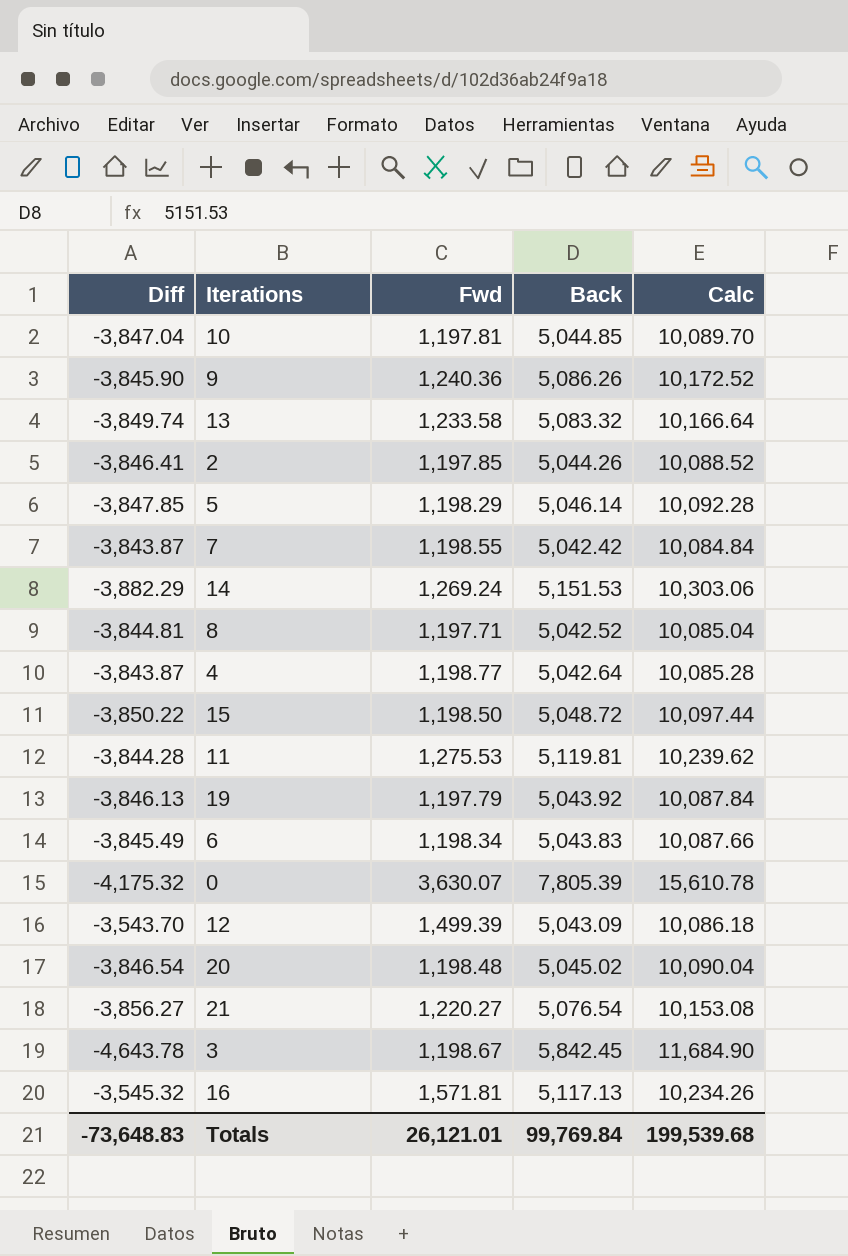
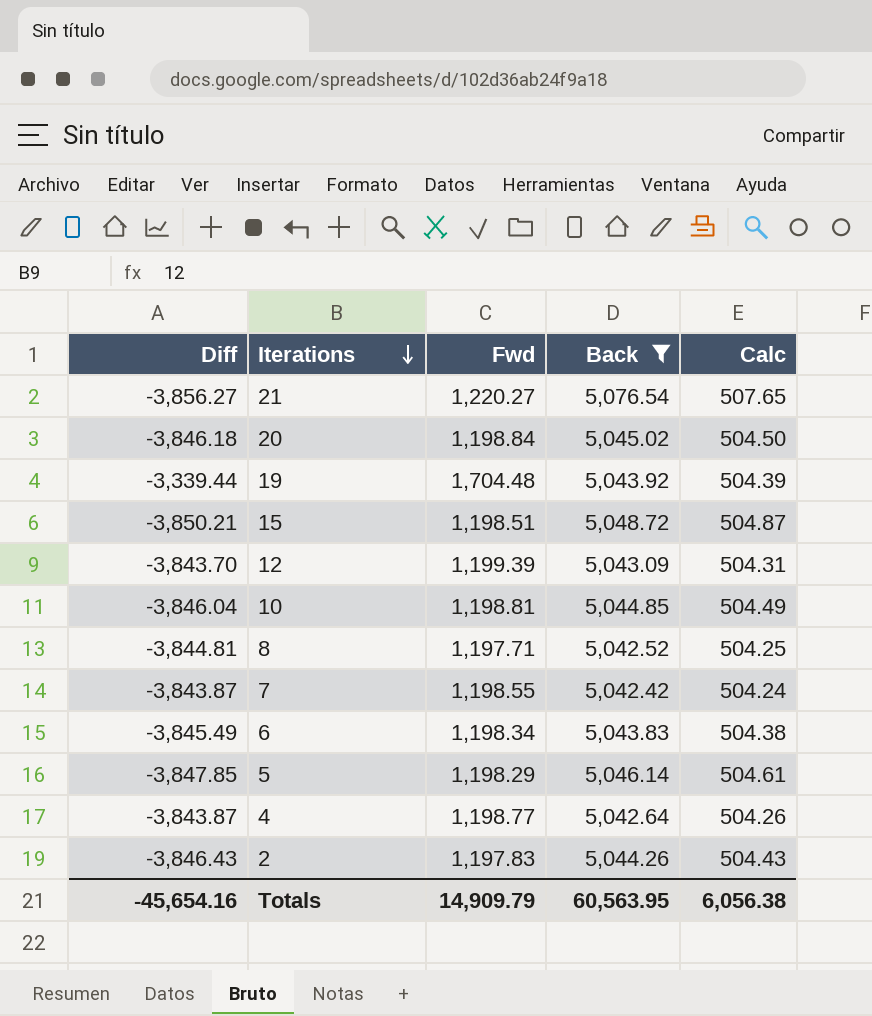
filter: none -> Back <= 5,076.54
row order: none -> Iterations descending
column Calc | formula: [Back] * 2 -> [Back] * 0.1
20 | Diff: -3,846.54 -> -3,846.18
20 | Fwd: 1,198.48 -> 1,198.84
19 | Diff: -3,846.13 -> -3,339.44
19 | Fwd: 1,197.79 -> 1,704.48
15 | Diff: -3,850.22 -> -3,850.21
15 | Fwd: 1,198.50 -> 1,198.51
12 | Diff: -3,543.70 -> -3,843.70
12 | Fwd: 1,499.39 -> 1,199.39
10 | Diff: -3,847.04 -> -3,846.04
10 | Fwd: 1,197.81 -> 1,198.81
2 | Diff: -3,846.41 -> -3,846.43
2 | Fwd: 1,197.85 -> 1,197.83
Totals | Diff: -73,648.83 -> -45,654.16
Totals | Fwd: 26,121.01 -> 14,909.79
Totals | Back: 99,769.84 -> 60,563.95
Totals | Calc: 199,539.68 -> 6,056.38

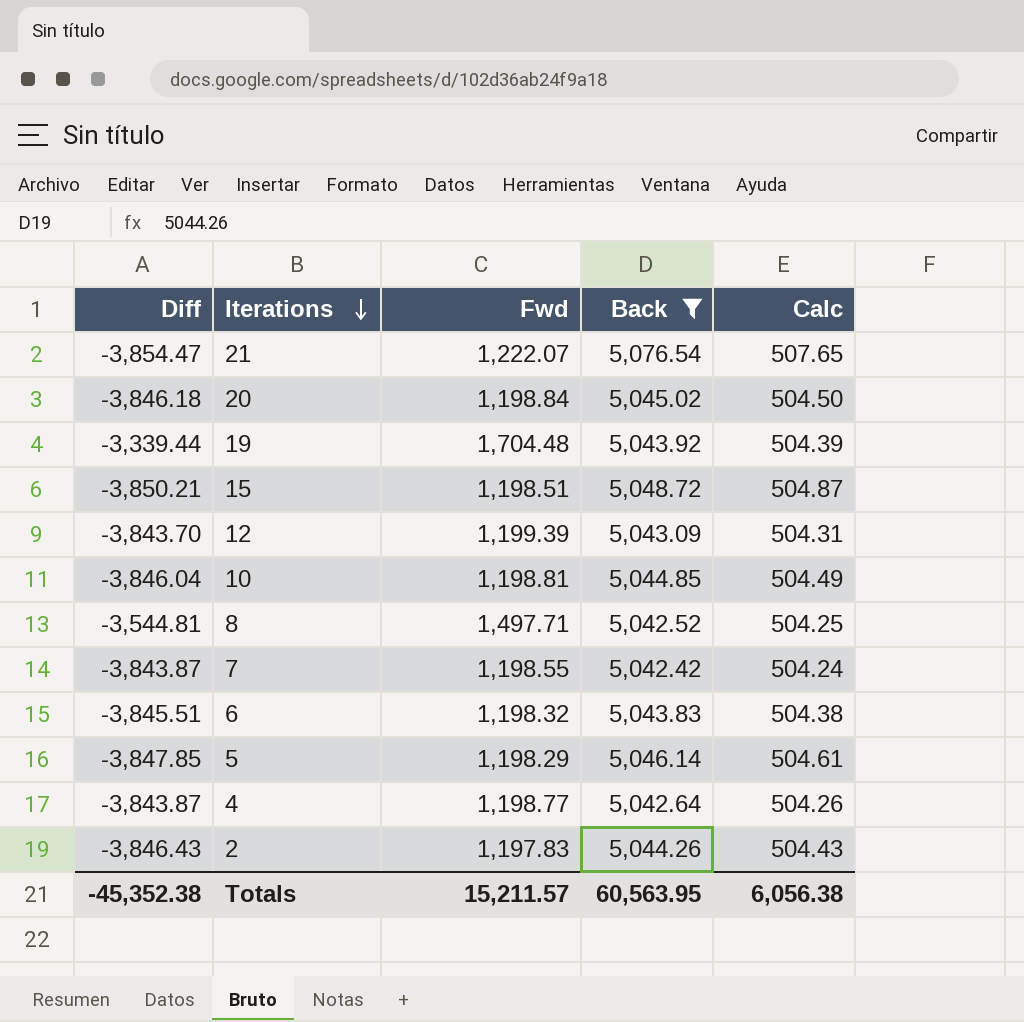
21 | Diff: -3,856.27 -> -3,854.47
21 | Fwd: 1,220.27 -> 1,222.07
8 | Diff: -3,844.81 -> -3,544.81
8 | Fwd: 1,197.71 -> 1,497.71
6 | Diff: -3,845.49 -> -3,845.51
6 | Fwd: 1,198.34 -> 1,198.32
Totals | Diff: -45,654.16 -> -45,352.38
Totals | Fwd: 14,909.79 -> 15,211.57

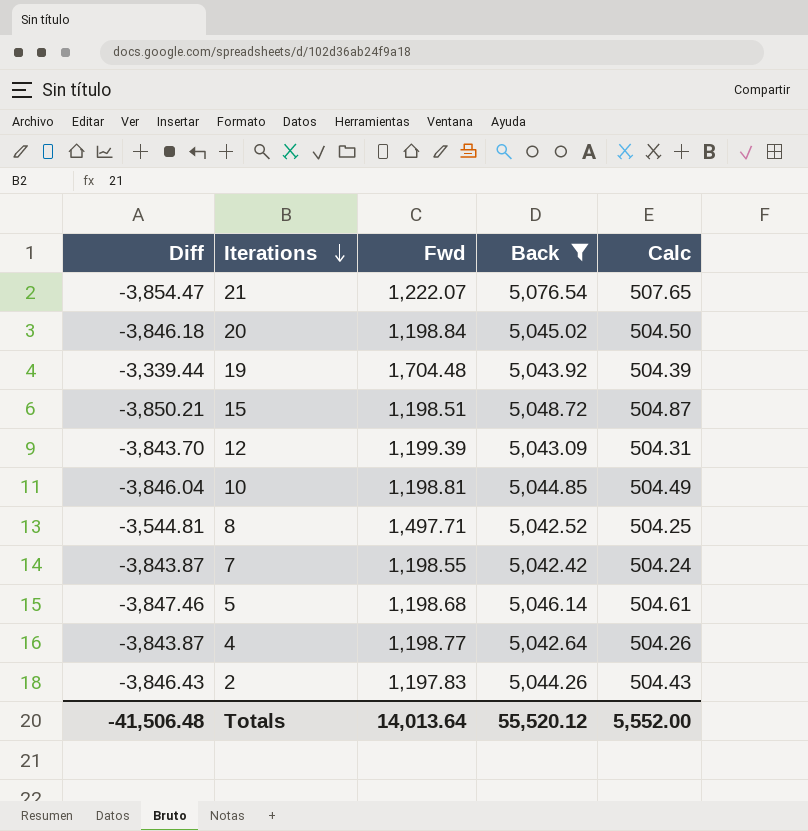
row 6: -3,845.51 | 1,198.32 | 5,043.83 | 504.38 -> none
5 | Diff: -3,847.85 -> -3,847.46
5 | Fwd: 1,198.29 -> 1,198.68
Totals | Diff: -45,352.38 -> -41,506.48
Totals | Fwd: 15,211.57 -> 14,013.64
Totals | Back: 60,563.95 -> 55,520.12
Totals | Calc: 6,056.38 -> 5,552.00

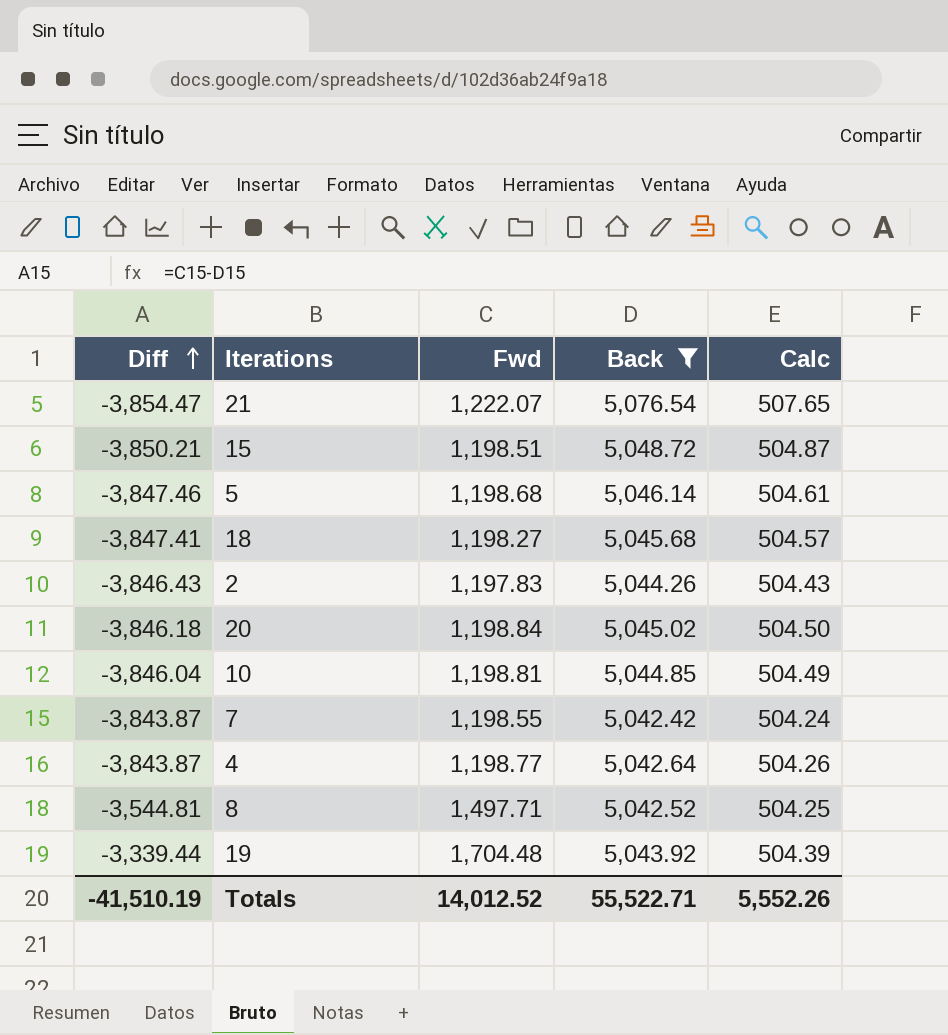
row order: Iterations descending -> Diff ascending
row 12: -3,843.70 | 1,199.39 | 5,043.09 | 504.31 -> none
row 18: none -> -3,847.41 | 1,198.27 | 5,045.68 | 504.57
Totals | Diff: -41,506.48 -> -41,510.19
Totals | Fwd: 14,013.64 -> 14,012.52
Totals | Back: 55,520.12 -> 55,522.71
Totals | Calc: 5,552.00 -> 5,552.26

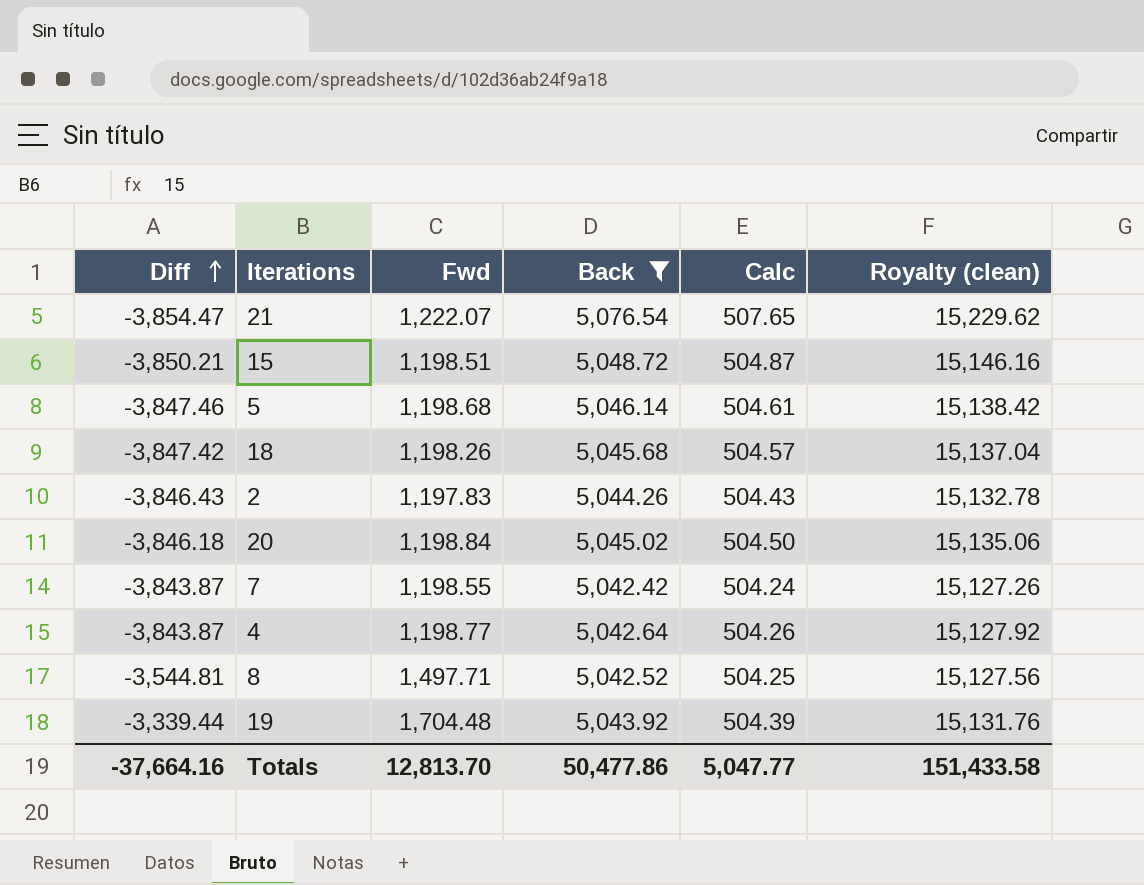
column Royalty (clean) | formula: none -> [Back] * 3
row 10: -3,846.04 | 1,198.81 | 5,044.85 | 504.49 -> none
18 | Diff: -3,847.41 -> -3,847.42
18 | Fwd: 1,198.27 -> 1,198.26
Totals | Diff: -41,510.19 -> -37,664.16
Totals | Fwd: 14,012.52 -> 12,813.70
Totals | Back: 55,522.71 -> 50,477.86
Totals | Calc: 5,552.26 -> 5,047.77

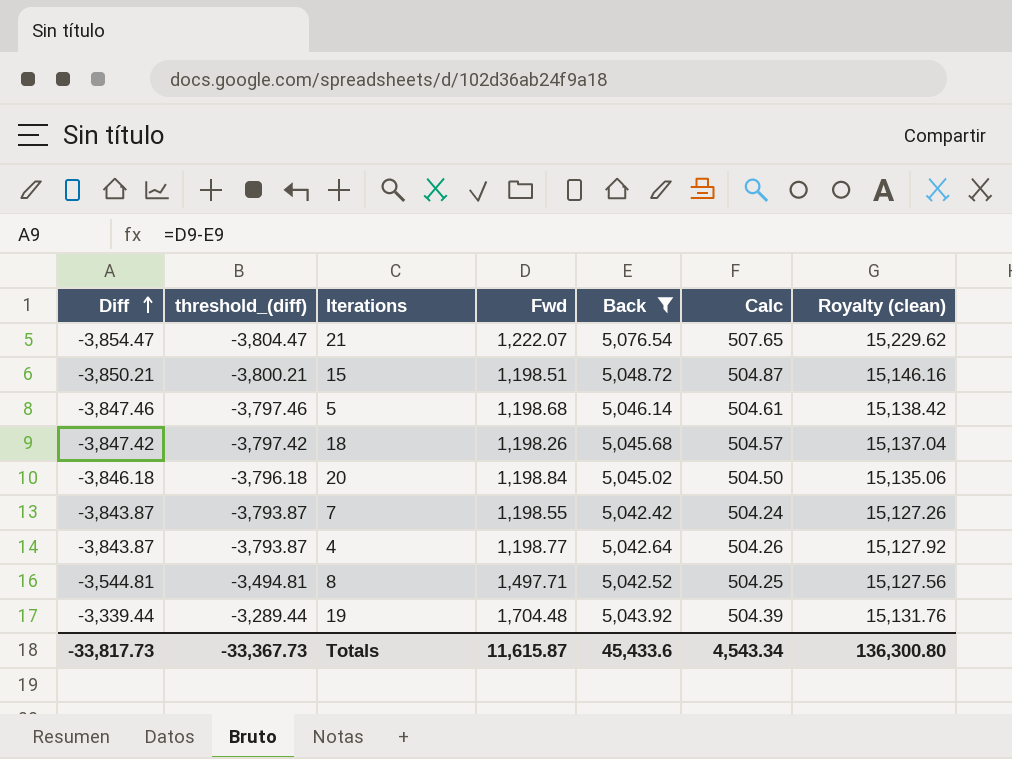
column threshold_(diff) | formula: none -> [Diff] + 50
row 2: -3,846.43 | 1,197.83 | 5,044.26 | 504.43 | 15,132.78 -> none
Totals | Diff: -37,664.16 -> -33,817.73
Totals | Fwd: 12,813.70 -> 11,615.87
Totals | Back: 50,477.86 -> 45,433.6
Totals | Calc: 5,047.77 -> 4,543.34
Totals | Royalty (clean): 151,433.58 -> 136,300.80

